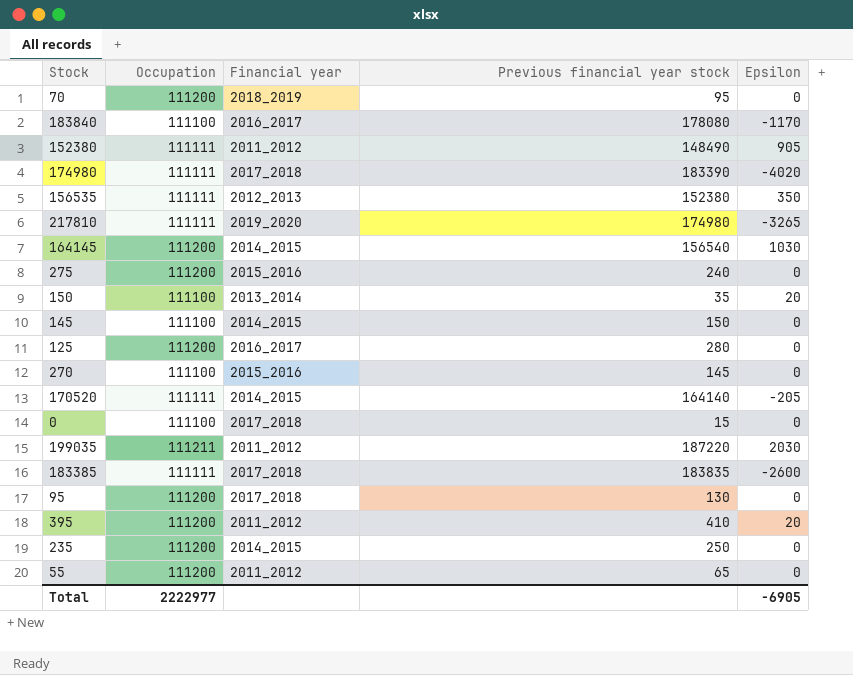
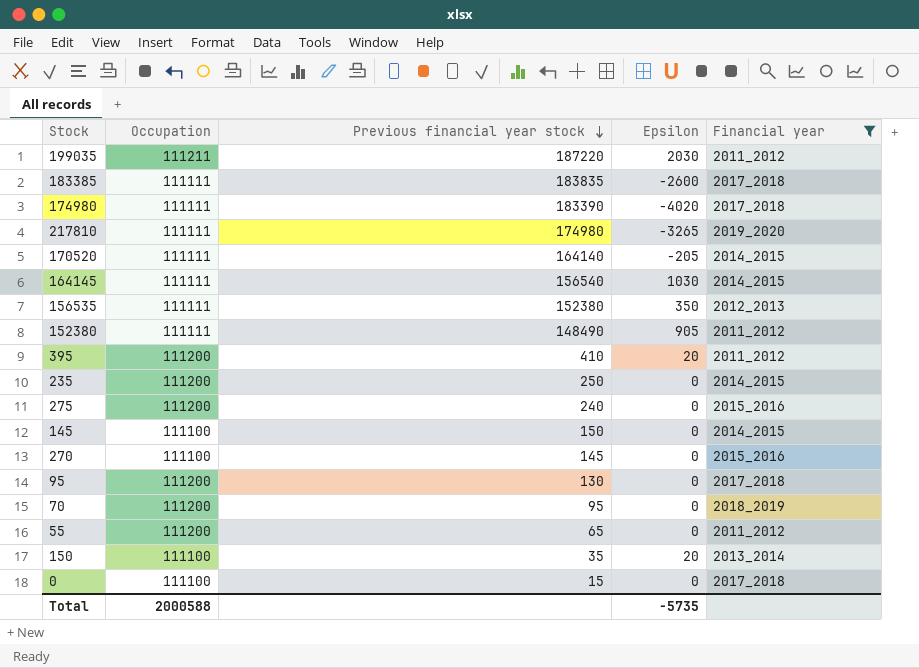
filter: none -> Financial year != 2016_2017
row order: none -> Previous financial year stock descending
column Financial year | position: 3 -> 5
164145 | Occupation: 111200 -> 111111
Total | Occupation: 2222977 -> 2000588
Total | Epsilon: -6905 -> -5735

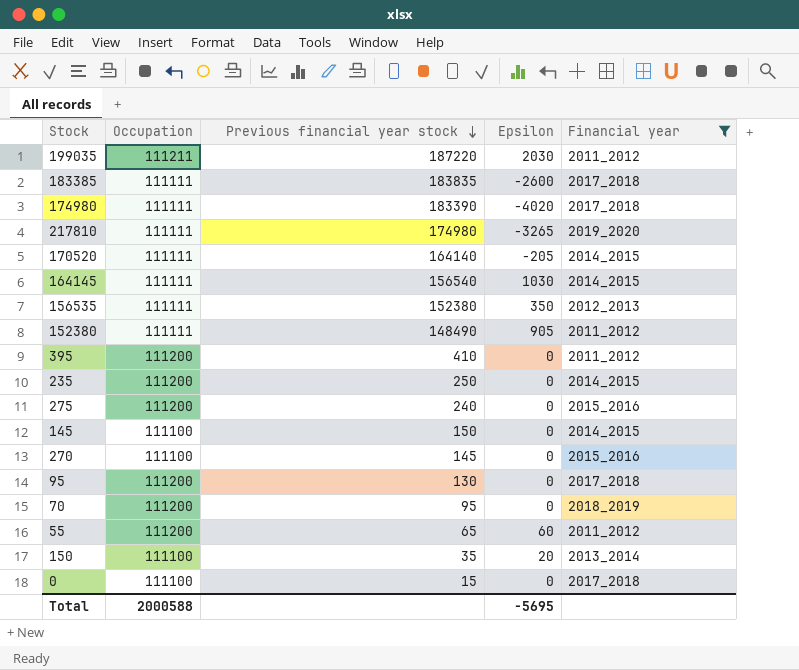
395 | Epsilon: 20 -> 0
55 | Epsilon: 0 -> 60
Total | Epsilon: -5735 -> -5695

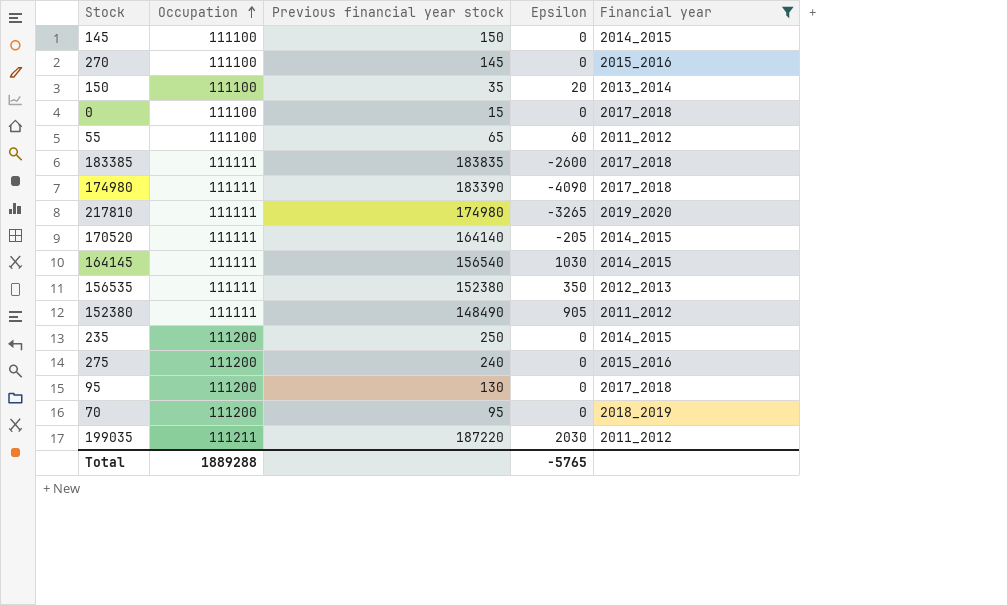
row order: Previous financial year stock descending -> Occupation ascending
row 395: 111200 | 410 | 0 | 2011_2012 -> none
55 | Occupation: 111200 -> 111100
174980 | Epsilon: -4020 -> -4090
Total | Occupation: 2000588 -> 1889288
Total | Epsilon: -5695 -> -5765

